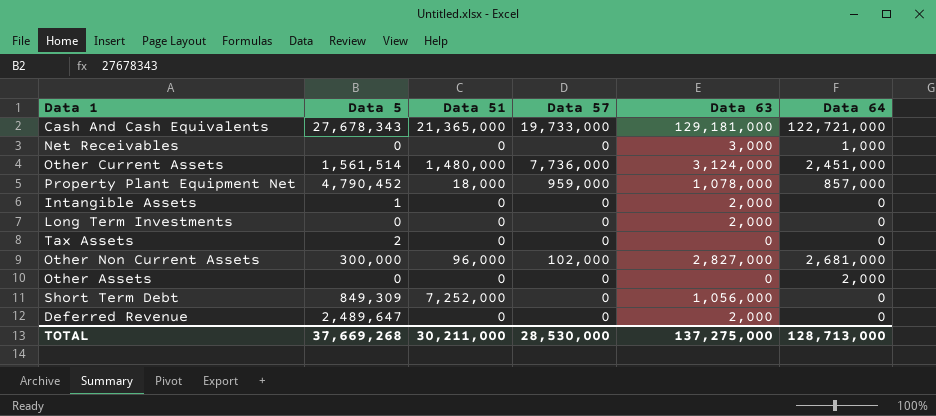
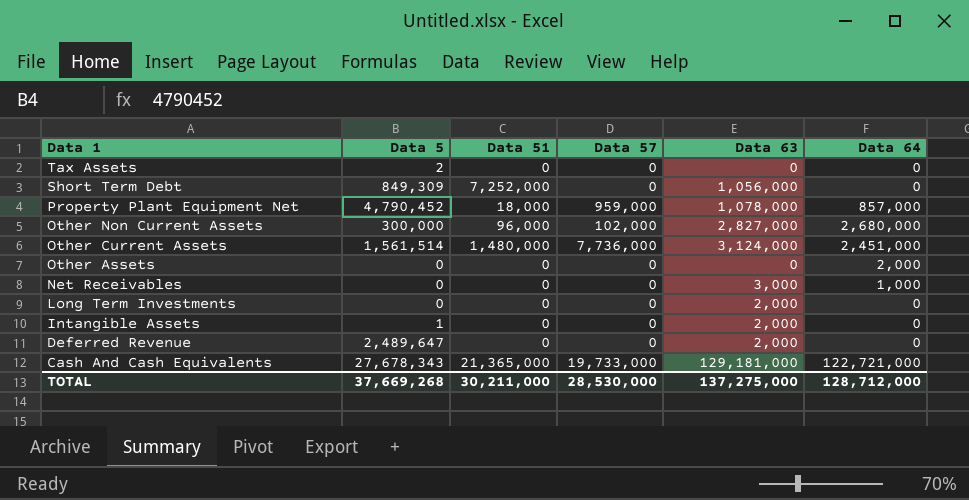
row order: none -> Data 1 descending
Other Non Current Assets | Data 64: 2,681,000 -> 2,680,000
TOTAL | Data 64: 128,713,000 -> 128,712,000

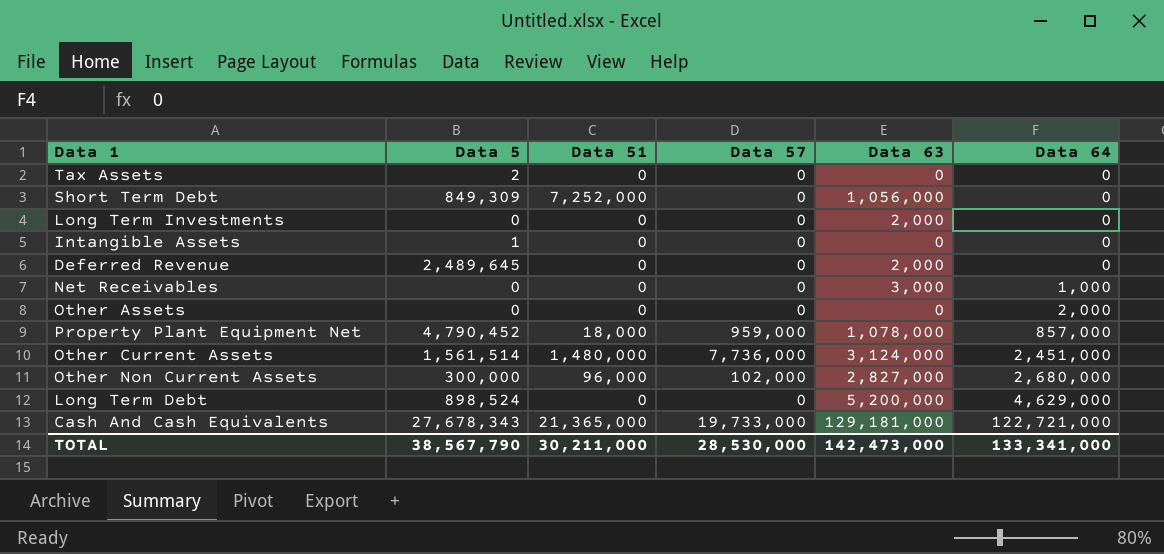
row order: Data 1 descending -> Data 64 ascending
Intangible Assets | Data 63: 2,000 -> 0
Deferred Revenue | Data 5: 2,489,647 -> 2,489,645
row Long Term Debt: none -> 898,524 | 0 | 0 | 5,200,000 | 4,629,000
TOTAL | Data 5: 37,669,268 -> 38,567,790
TOTAL | Data 63: 137,275,000 -> 142,473,000
TOTAL | Data 64: 128,712,000 -> 133,341,000

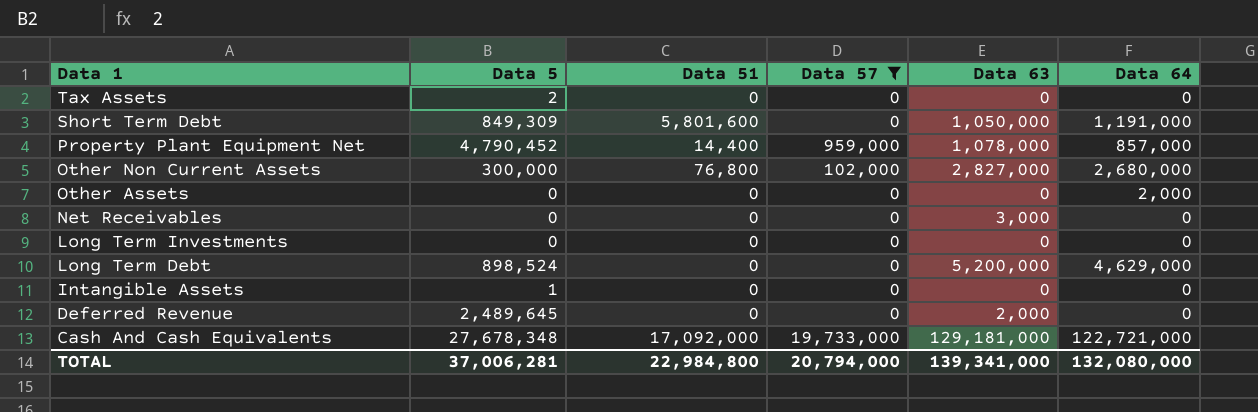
filter: none -> Data 57 != 7,736,000
row order: Data 64 ascending -> Data 1 descending
Short Term Debt | Data 51: 7,252,000 -> 5,801,600
Short Term Debt | Data 63: 1,056,000 -> 1,050,000
Short Term Debt | Data 64: 0 -> 1,191,000
Property Plant Equipment Net | Data 51: 18,000 -> 14,400
Other Non Current Assets | Data 51: 96,000 -> 76,800
Net Receivables | Data 64: 1,000 -> 0
Long Term Investments | Data 63: 2,000 -> 0
Cash And Cash Equivalents | Data 5: 27,678,343 -> 27,678,348
Cash And Cash Equivalents | Data 51: 21,365,000 -> 17,092,000
TOTAL | Data 5: 38,567,790 -> 37,006,281
TOTAL | Data 51: 30,211,000 -> 22,984,800
TOTAL | Data 57: 28,530,000 -> 20,794,000
TOTAL | Data 63: 142,473,000 -> 139,341,000
TOTAL | Data 64: 133,341,000 -> 132,080,000

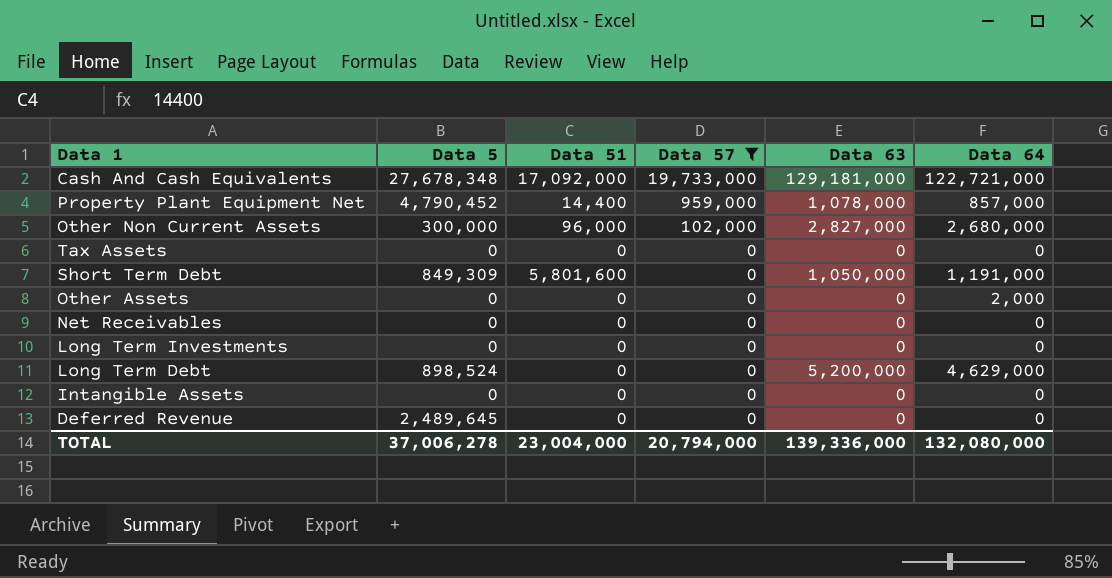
row order: Data 1 descending -> Data 57 descending
Other Non Current Assets | Data 51: 76,800 -> 96,000
Tax Assets | Data 5: 2 -> 0
Net Receivables | Data 63: 3,000 -> 0
Intangible Assets | Data 5: 1 -> 0
Deferred Revenue | Data 63: 2,000 -> 0
TOTAL | Data 5: 37,006,281 -> 37,006,278
TOTAL | Data 51: 22,984,800 -> 23,004,000
TOTAL | Data 63: 139,341,000 -> 139,336,000

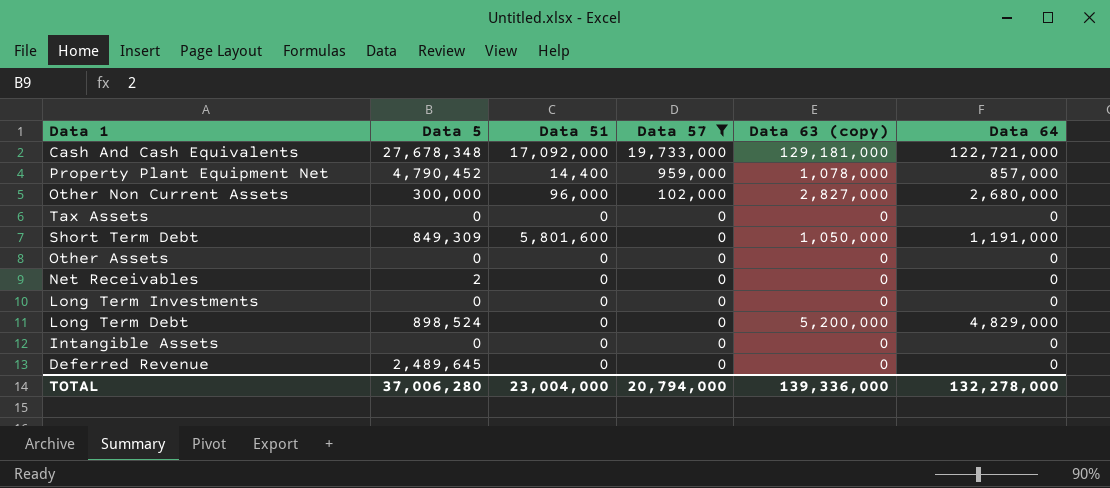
column name: Data 63 -> Data 63 (copy)
Other Assets | Data 64: 2,000 -> 0
Net Receivables | Data 5: 0 -> 2
Long Term Debt | Data 64: 4,629,000 -> 4,829,000
TOTAL | Data 5: 37,006,278 -> 37,006,280
TOTAL | Data 64: 132,080,000 -> 132,278,000

